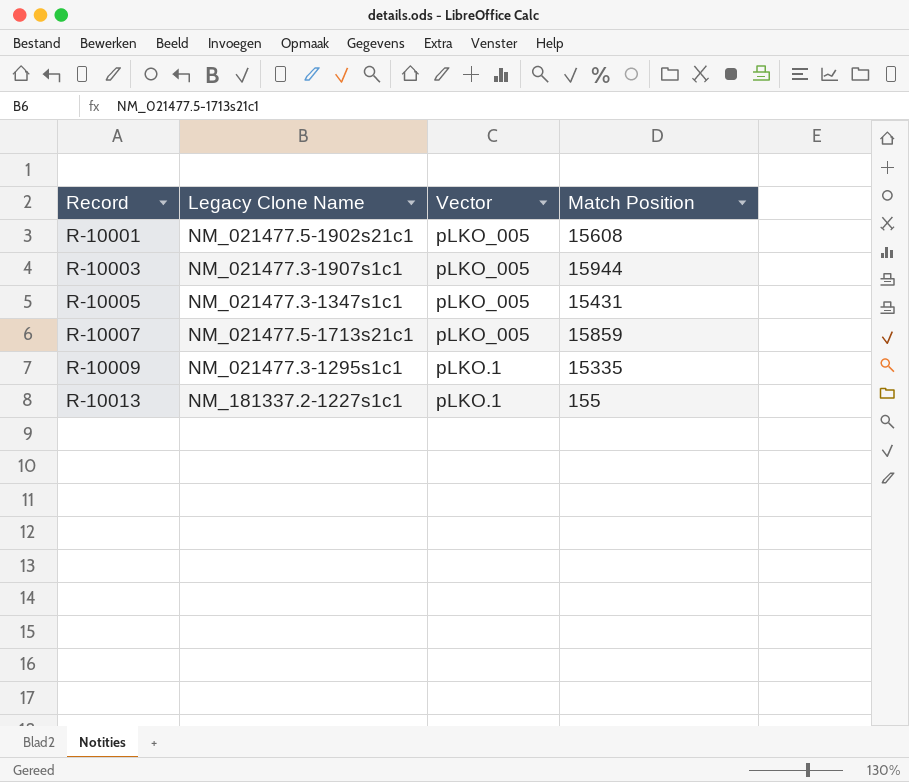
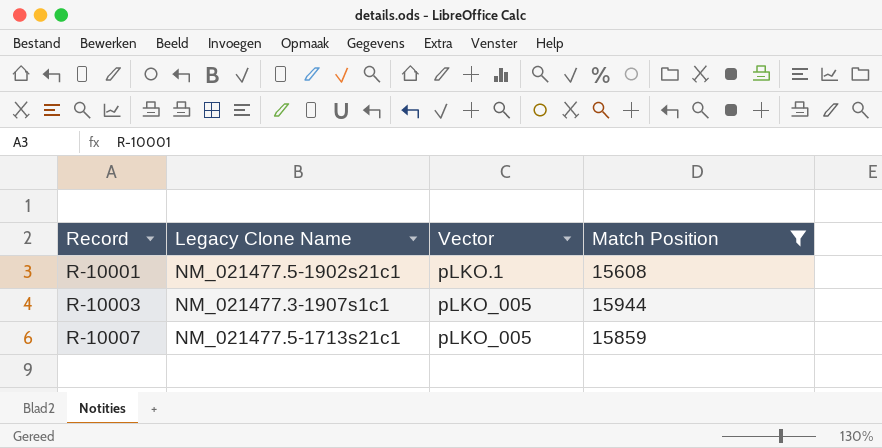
filter: none -> Match Position >= 15608
R-10001 | Vector: pLKO_005 -> pLKO.1

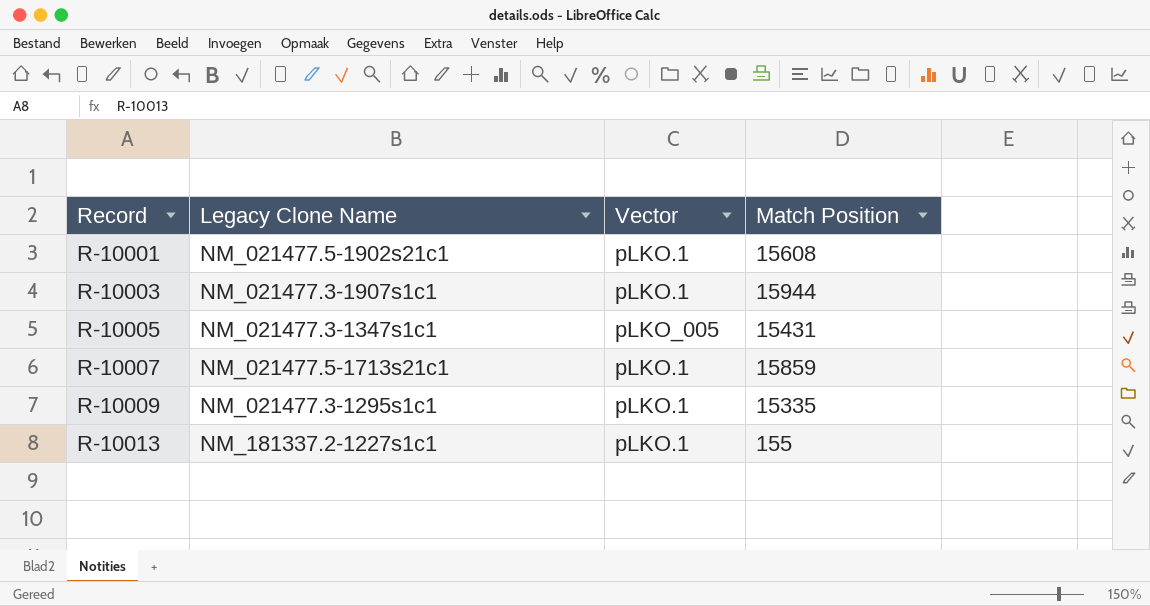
filter: Match Position >= 15608 -> none
R-10003 | Vector: pLKO_005 -> pLKO.1
R-10007 | Vector: pLKO_005 -> pLKO.1

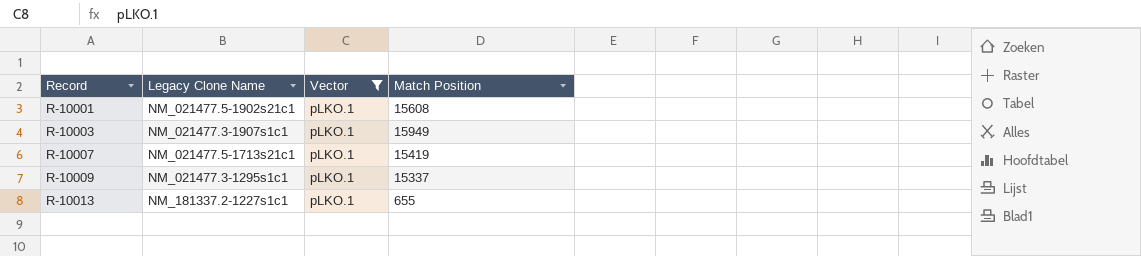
filter: none -> Vector = pLKO.1
R-10003 | Match Position: 15944 -> 15949
R-10007 | Match Position: 15859 -> 15419
R-10009 | Match Position: 15335 -> 15337
R-10013 | Match Position: 155 -> 655

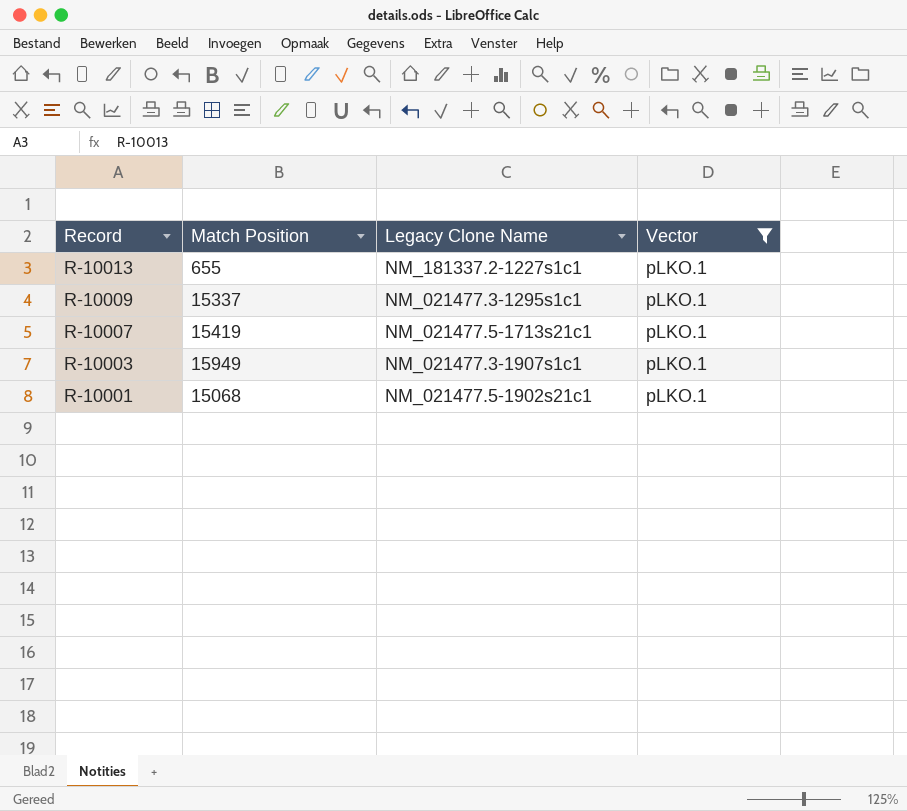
row order: Record ascending -> Record descending
column Match Position | position: 4 -> 2
R-10001 | Match Position: 15608 -> 15068

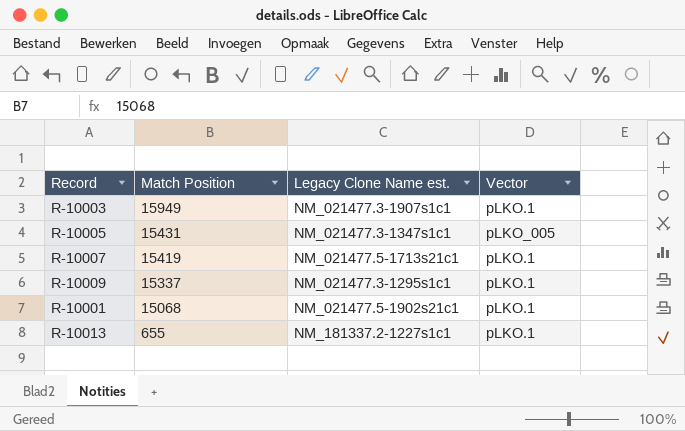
filter: Vector = pLKO.1 -> none
row order: Record descending -> Match Position descending
column name: Legacy Clone Name -> Legacy Clone Name est.

